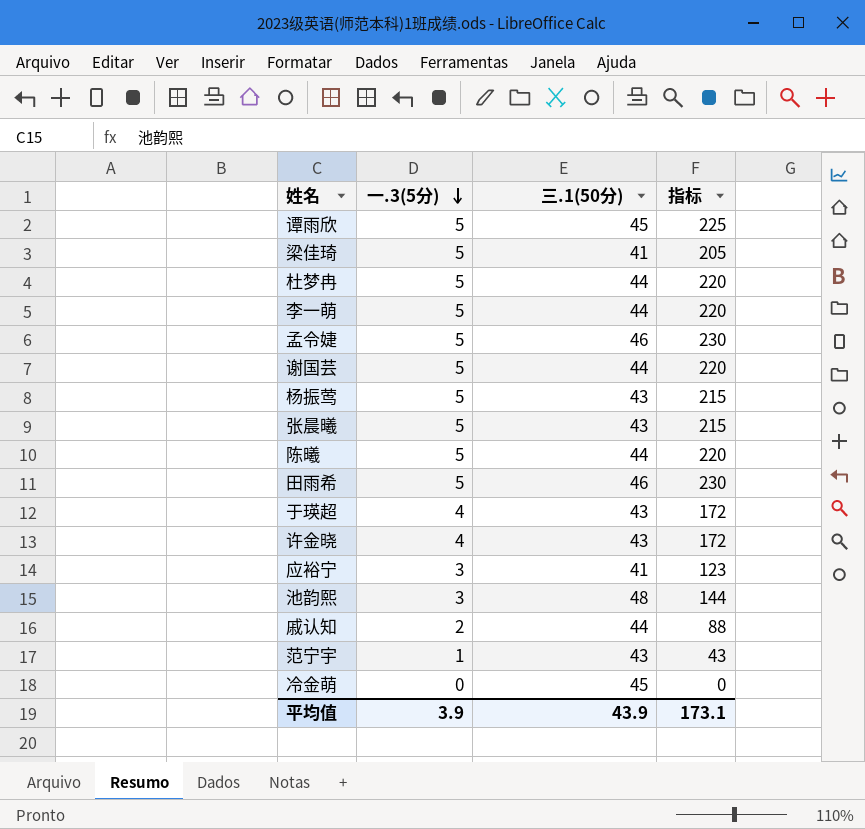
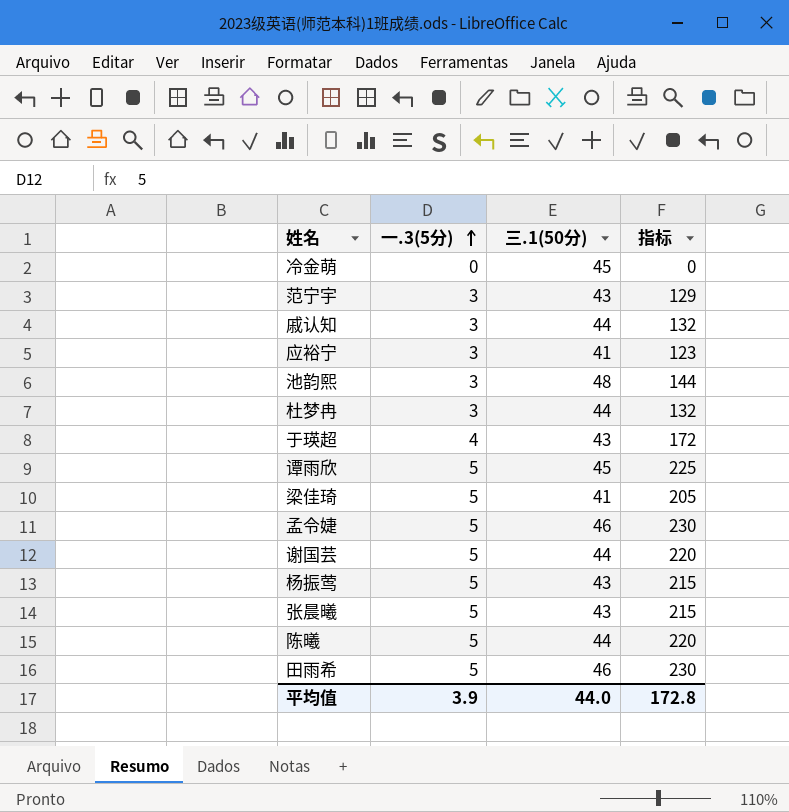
row order: 一.3(5分) descending -> 一.3(5分) ascending
row 李一萌: 5 | 44 | 220 -> none
row 许金晓: 4 | 43 | 172 -> none
范宁宇 | 一.3(5分): 1 -> 3
范宁宇 | 指标: 43 -> 129
戚认知 | 一.3(5分): 2 -> 3
戚认知 | 指标: 88 -> 132
杜梦冉 | 一.3(5分): 5 -> 3
杜梦冉 | 指标: 220 -> 132
平均值 | 三.1(50分): 43.9 -> 44.0
平均值 | 指标: 173.1 -> 172.8

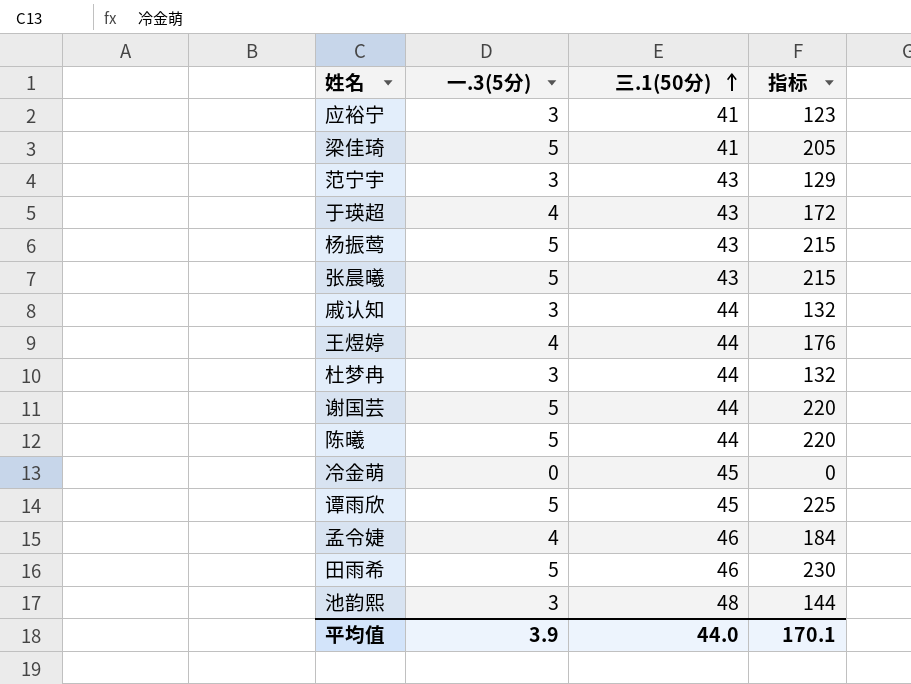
row order: 一.3(5分) ascending -> 三.1(50分) ascending
row 王煜婷: none -> 4 | 44 | 176
孟令婕 | 一.3(5分): 5 -> 4
孟令婕 | 指标: 230 -> 184
平均值 | 指标: 172.8 -> 170.1

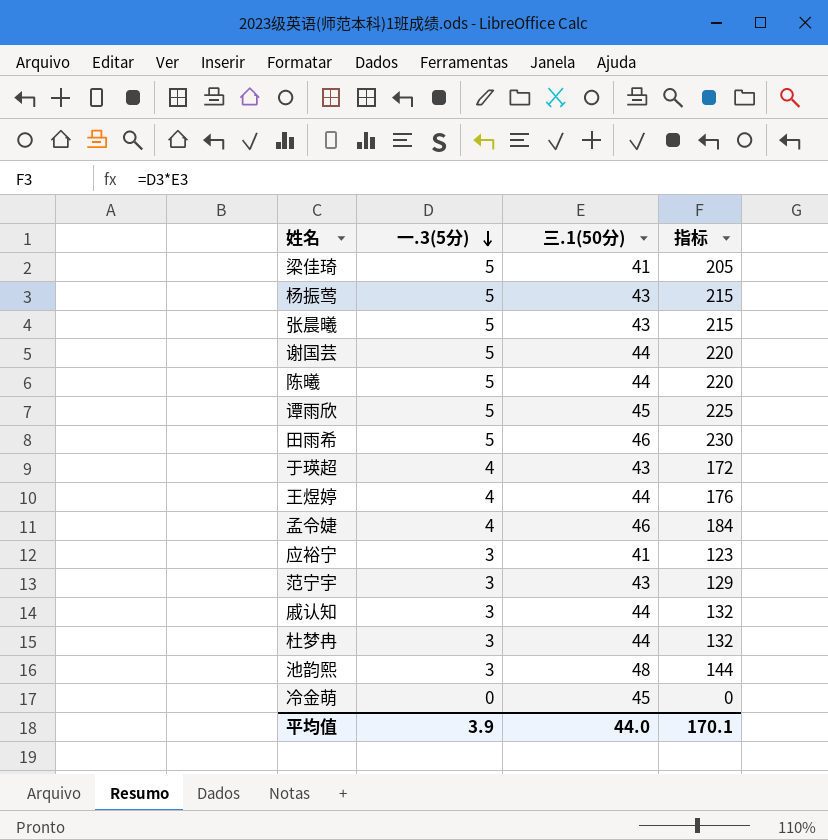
row order: 三.1(50分) ascending -> 一.3(5分) descending

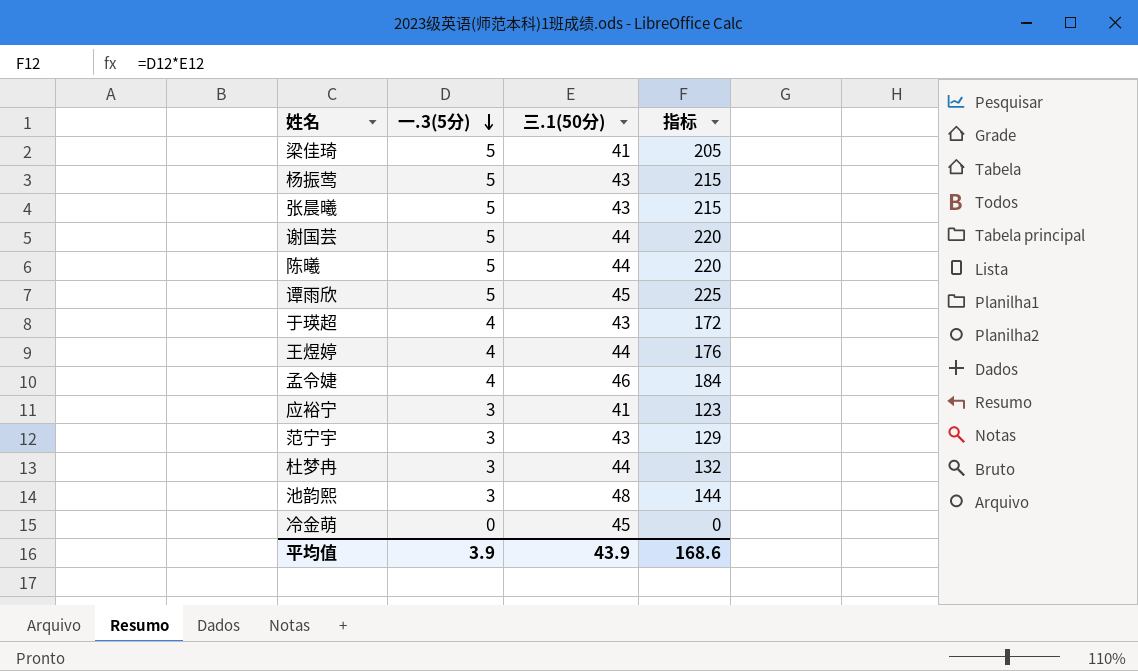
row 田雨希: 5 | 46 | 230 -> none
row 戚认知: 3 | 44 | 132 -> none
平均值 | 三.1(50分): 44.0 -> 43.9
平均值 | 指标: 170.1 -> 168.6

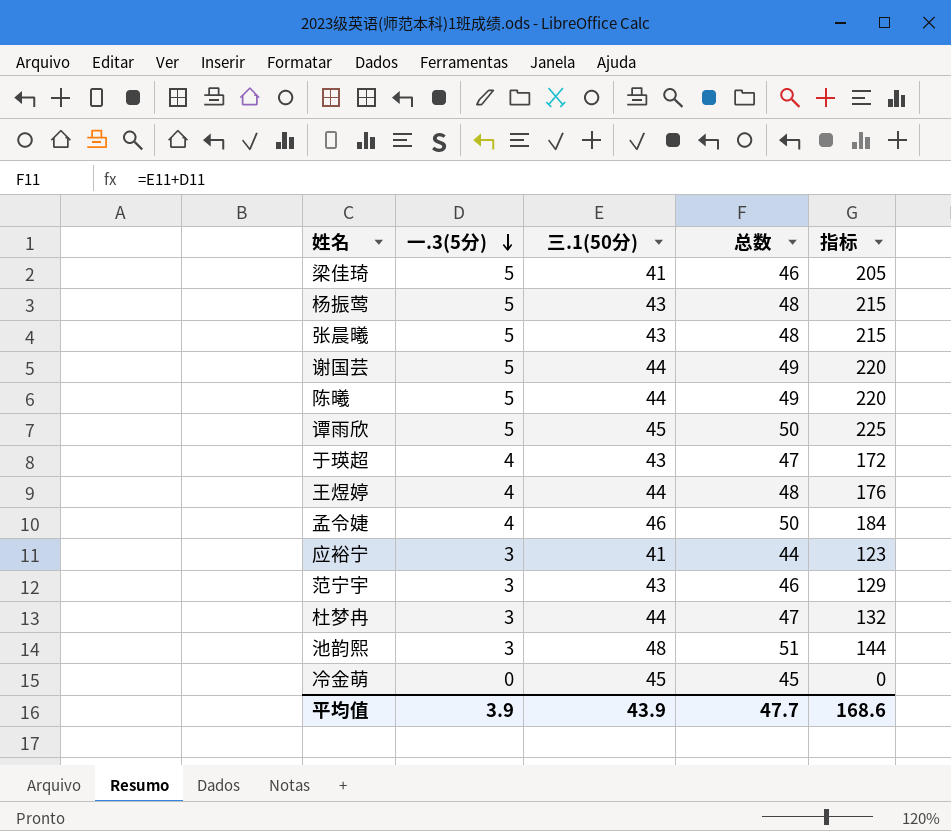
column 总数 | formula: none -> [一.3(5分)] + [三.1(50分)]

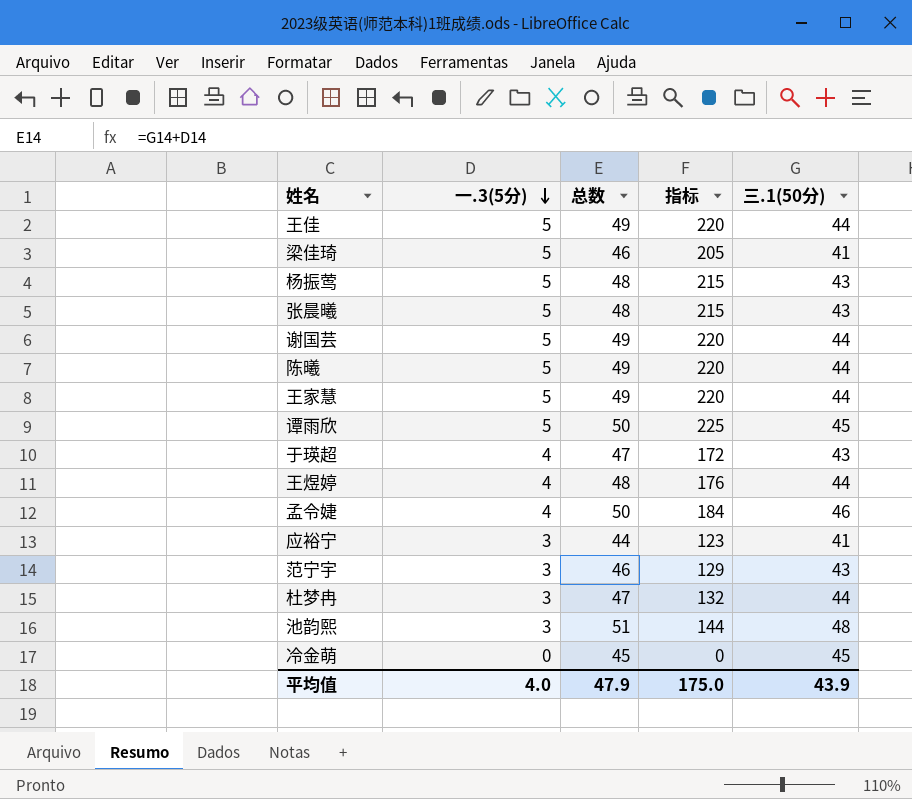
column 三.1(50分) | position: 3 -> 5
row 王佳: none -> 5 | 49 | 220 | 44
row 王家慧: none -> 5 | 49 | 220 | 44
平均值 | 一.3(5分): 3.9 -> 4.0
平均值 | 总数: 47.7 -> 47.9
平均值 | 指标: 168.6 -> 175.0

